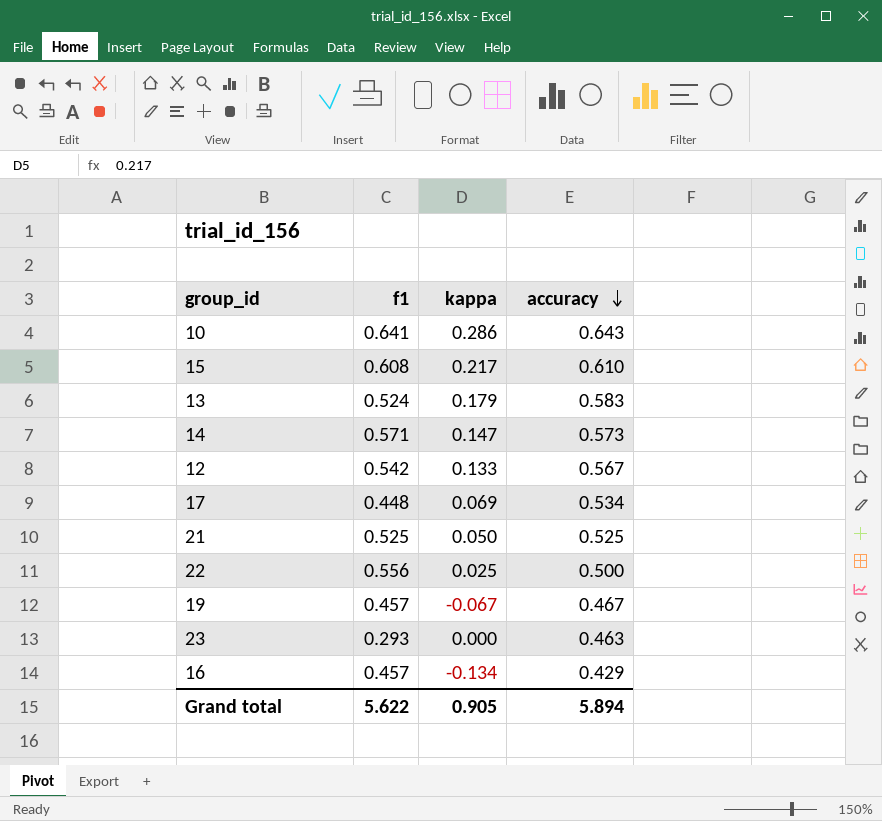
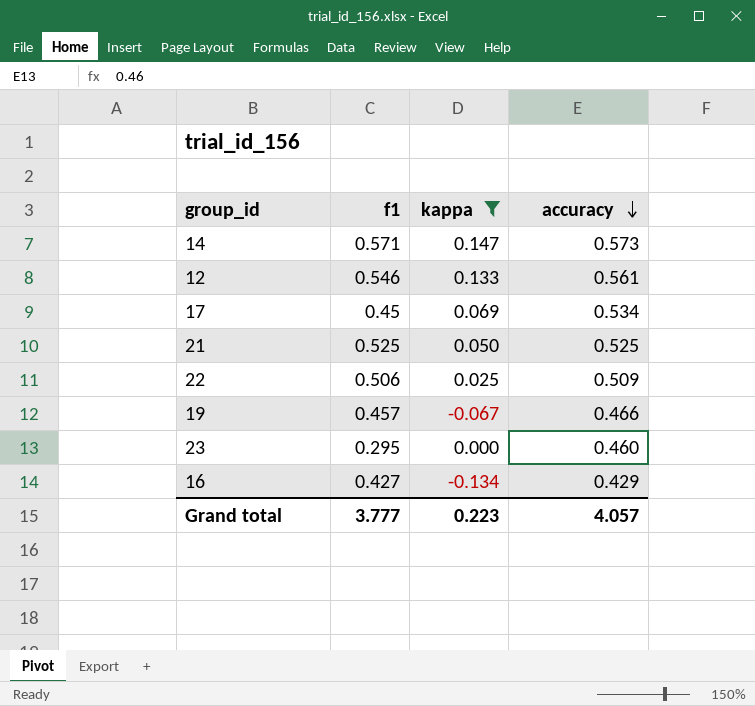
filter: none -> kappa <= 0.147
12 | f1: 0.542 -> 0.546
12 | accuracy: 0.567 -> 0.561
17 | f1: 0.448 -> 0.45
22 | f1: 0.556 -> 0.506
22 | accuracy: 0.500 -> 0.509
19 | accuracy: 0.467 -> 0.466
23 | f1: 0.293 -> 0.295
23 | accuracy: 0.463 -> 0.460
16 | f1: 0.457 -> 0.427
Grand total | f1: 5.622 -> 3.777
Grand total | kappa: 0.905 -> 0.223
Grand total | accuracy: 5.894 -> 4.057

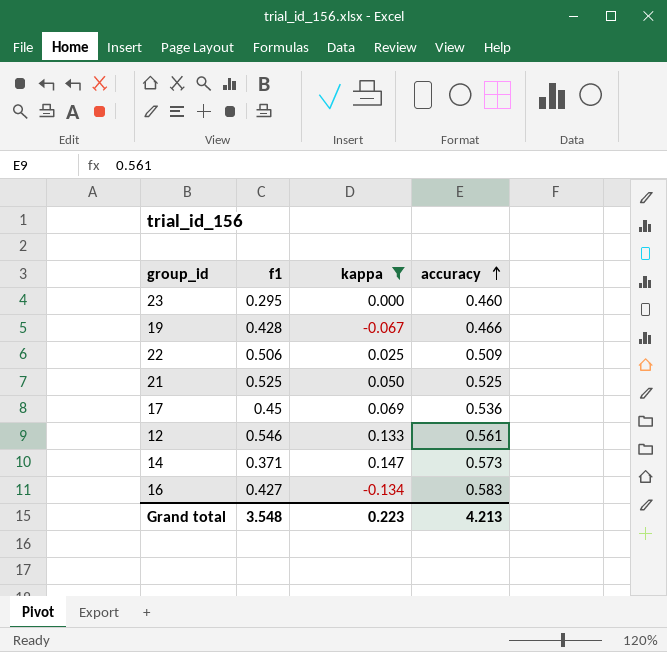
row order: accuracy descending -> accuracy ascending
19 | f1: 0.457 -> 0.428
17 | accuracy: 0.534 -> 0.536
14 | f1: 0.571 -> 0.371
16 | accuracy: 0.429 -> 0.583
Grand total | f1: 3.777 -> 3.548
Grand total | accuracy: 4.057 -> 4.213

